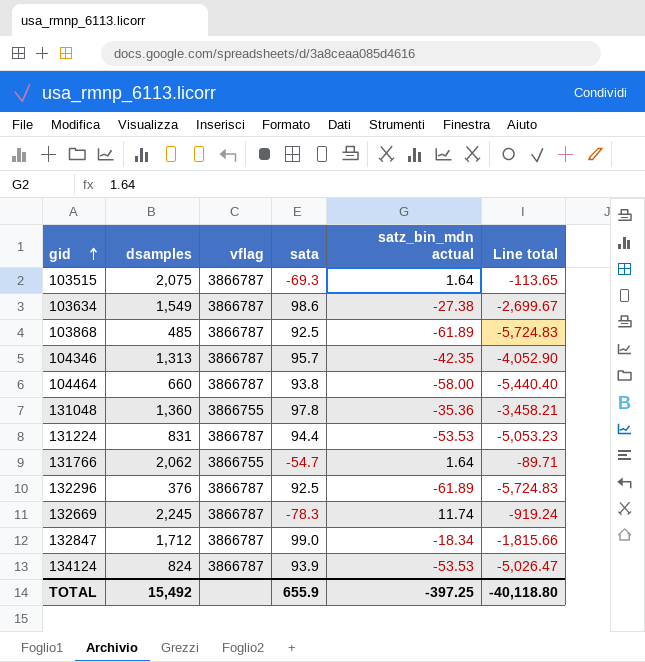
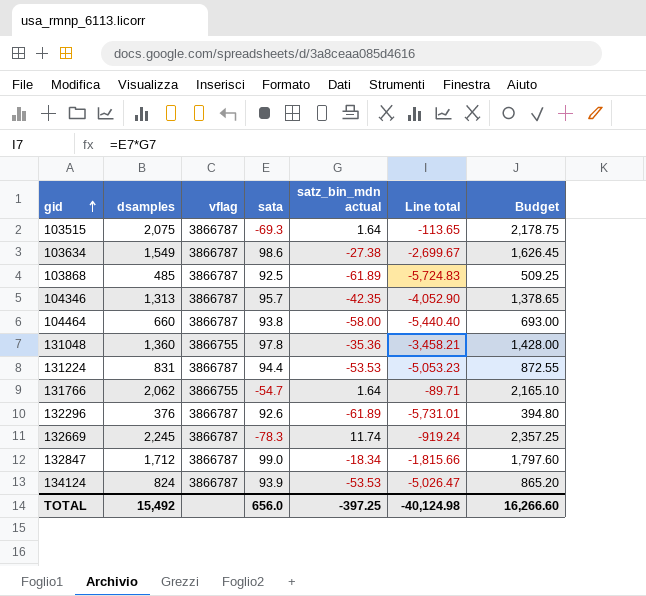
column Budget | formula: none -> [dsamples] * 1.05
132296 | sata: 92.5 -> 92.6
132296 | Line total: -5,724.83 -> -5,731.01
TOTAL | sata: 655.9 -> 656.0
TOTAL | Line total: -40,118.80 -> -40,124.98

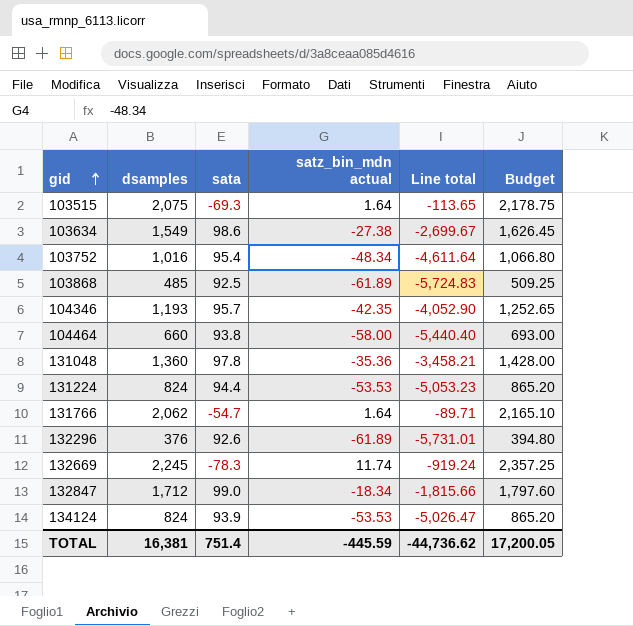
column vflag | position: 3 -> none
row 103752: none -> 1,016 | 95.4 | -48.34 | -4,611.64 | 1,066.80
104346 | dsamples: 1,313 -> 1,193
104346 | Budget: 1,378.65 -> 1,252.65
131224 | dsamples: 831 -> 824
131224 | Budget: 872.55 -> 865.20
TOTAL | dsamples: 15,492 -> 16,381
TOTAL | sata: 656.0 -> 751.4
TOTAL | satz_bin_mdn actual: -397.25 -> -445.59
TOTAL | Line total: -40,124.98 -> -44,736.62
TOTAL | Budget: 16,266.60 -> 17,200.05

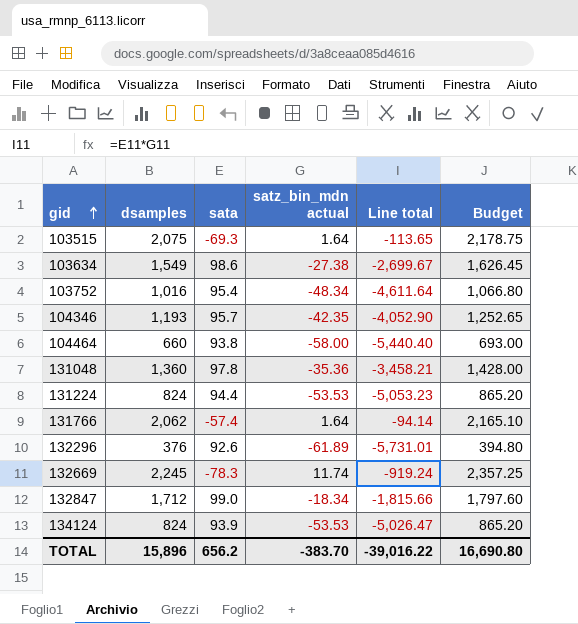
row 103868: 485 | 92.5 | -61.89 | -5,724.83 | 509.25 -> none
131766 | sata: -54.7 -> -57.4
131766 | Line total: -89.71 -> -94.14
TOTAL | dsamples: 16,381 -> 15,896
TOTAL | sata: 751.4 -> 656.2
TOTAL | satz_bin_mdn actual: -445.59 -> -383.70
TOTAL | Line total: -44,736.62 -> -39,016.22
TOTAL | Budget: 17,200.05 -> 16,690.80

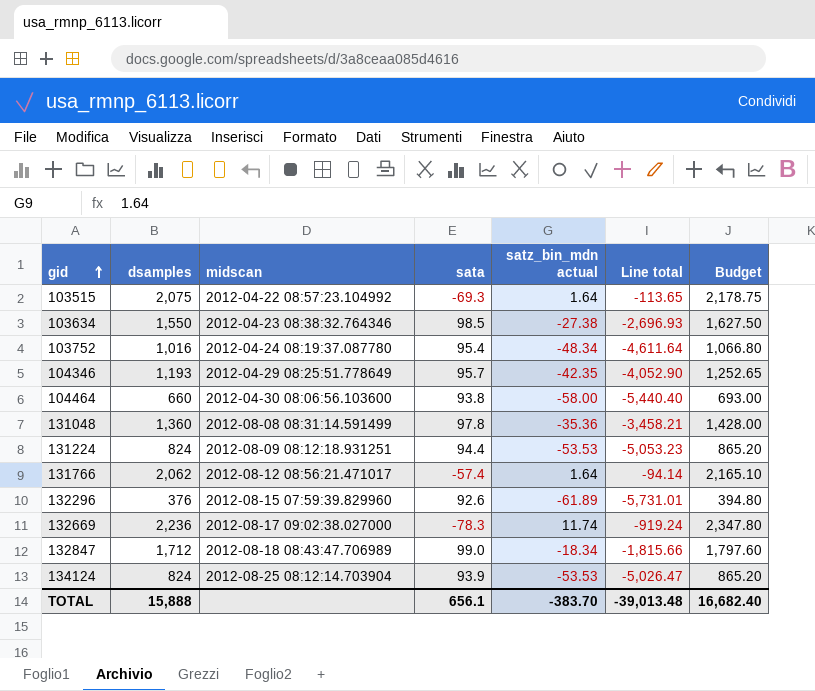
column midscan | position: none -> 3
103634 | dsamples: 1,549 -> 1,550
103634 | sata: 98.6 -> 98.5
103634 | Line total: -2,699.67 -> -2,696.93
103634 | Budget: 1,626.45 -> 1,627.50
132669 | dsamples: 2,245 -> 2,236
132669 | Budget: 2,357.25 -> 2,347.80
TOTAL | dsamples: 15,896 -> 15,888
TOTAL | sata: 656.2 -> 656.1
TOTAL | Line total: -39,016.22 -> -39,013.48
TOTAL | Budget: 16,690.80 -> 16,682.40

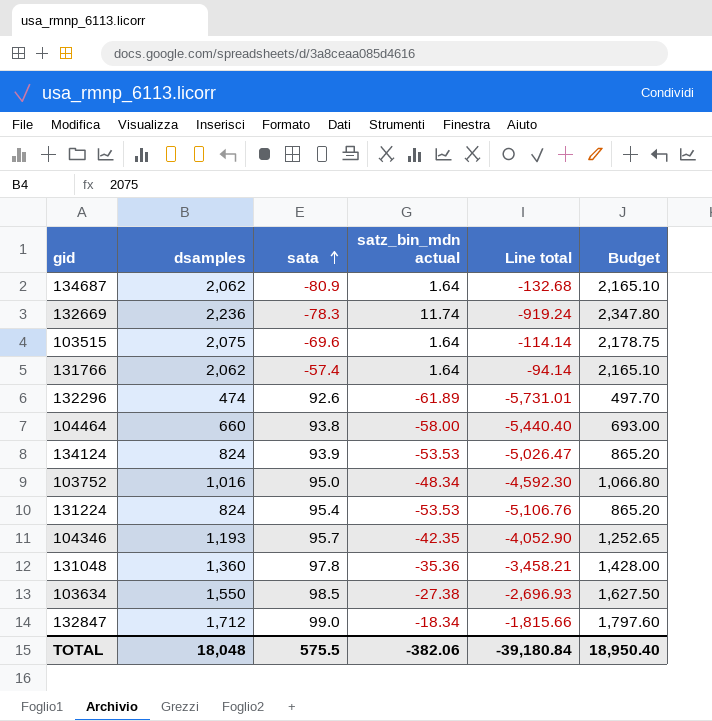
row order: gid ascending -> sata ascending
column midscan | position: 3 -> none
row 134687: none -> 2,062 | -80.9 | 1.64 | -132.68 | 2,165.10
103515 | sata: -69.3 -> -69.6
103515 | Line total: -113.65 -> -114.14
132296 | dsamples: 376 -> 474
132296 | Budget: 394.80 -> 497.70
103752 | sata: 95.4 -> 95.0
103752 | Line total: -4,611.64 -> -4,592.30
131224 | sata: 94.4 -> 95.4
131224 | Line total: -5,053.23 -> -5,106.76
TOTAL | dsamples: 15,888 -> 18,048
TOTAL | sata: 656.1 -> 575.5
TOTAL | satz_bin_mdn actual: -383.70 -> -382.06
TOTAL | Line total: -39,013.48 -> -39,180.84
TOTAL | Budget: 16,682.40 -> 18,950.40

